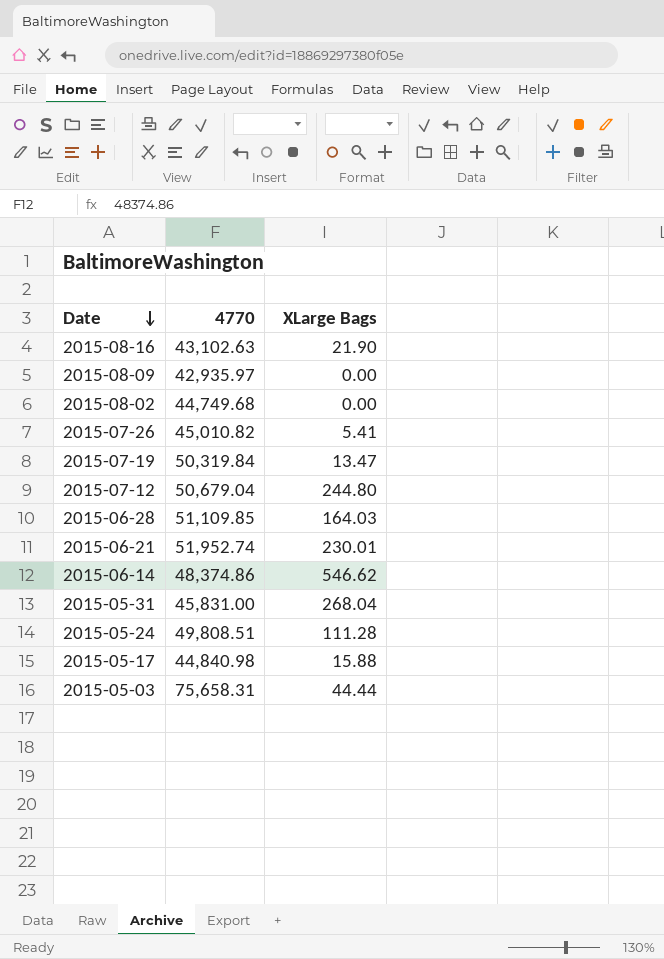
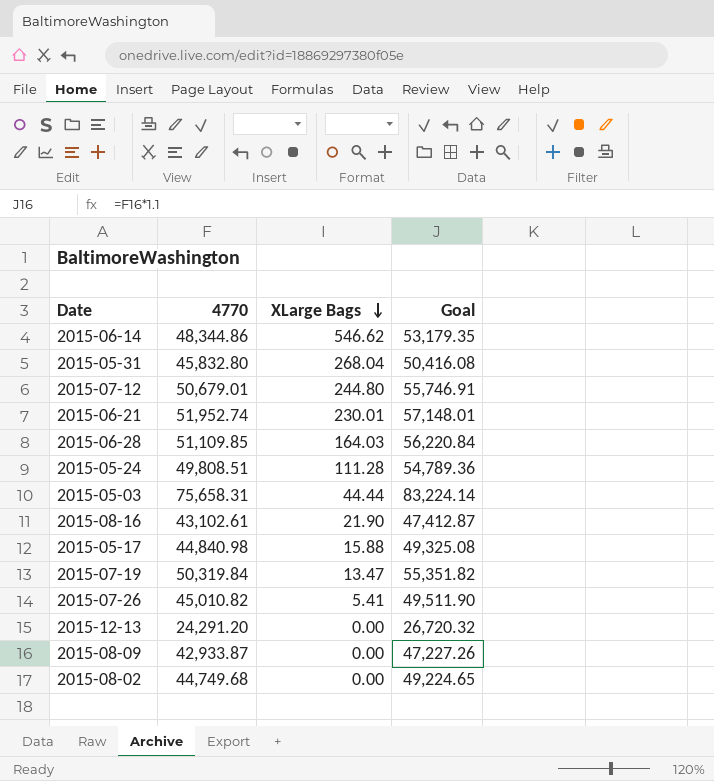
row order: Date descending -> XLarge Bags descending
column Goal | formula: none -> [4770] * 1.1
2015-06-14 | 4770: 48,374.86 -> 48,344.86
2015-05-31 | 4770: 45,831.00 -> 45,832.80
2015-07-12 | 4770: 50,679.04 -> 50,679.01
2015-08-16 | 4770: 43,102.63 -> 43,102.61
row 2015-12-13: none -> 24,291.20 | 0.00 | 26,720.32
2015-08-09 | 4770: 42,935.97 -> 42,933.87

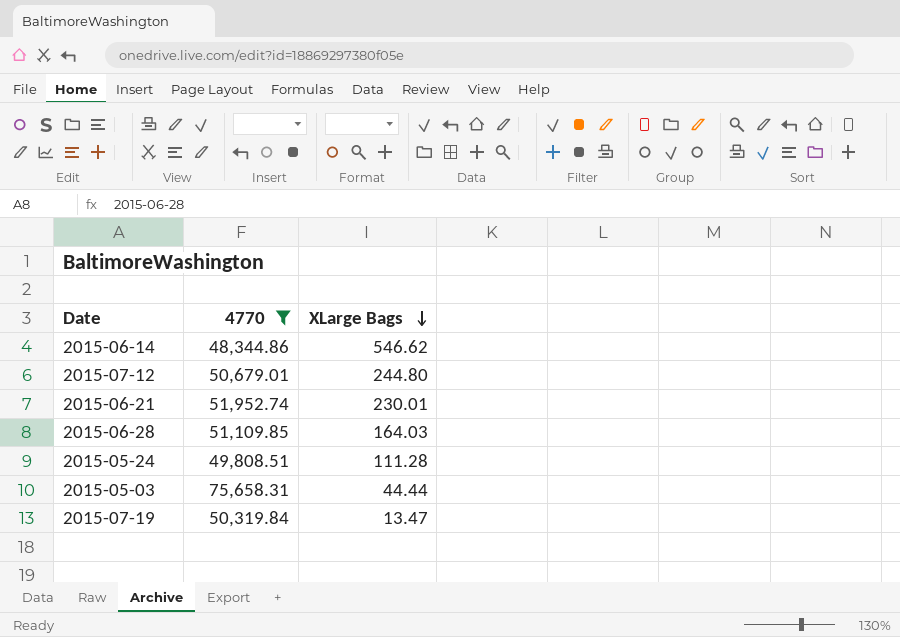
filter: none -> 4770 >= 48,344.86
column Goal | formula: [4770] * 1.1 -> none

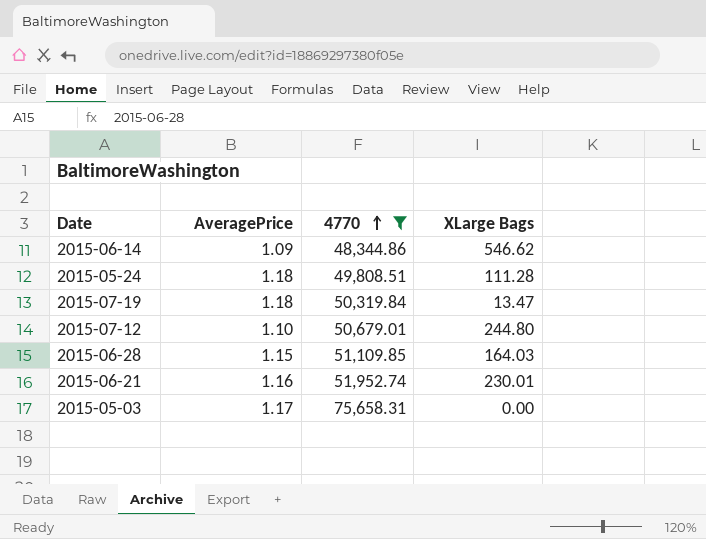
row order: XLarge Bags descending -> 4770 ascending
column AveragePrice | position: none -> 2
2015-05-03 | XLarge Bags: 44.44 -> 0.00

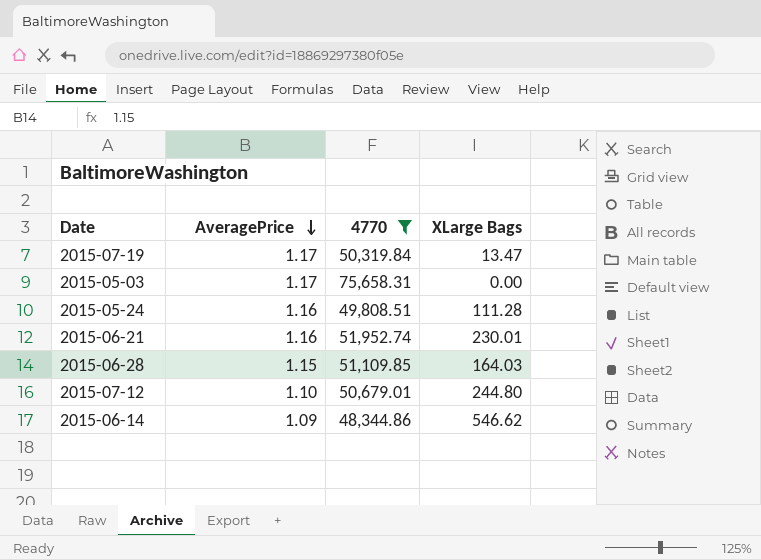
row order: 4770 ascending -> AveragePrice descending
2015-07-19 | AveragePrice: 1.18 -> 1.17
2015-05-24 | AveragePrice: 1.18 -> 1.16

